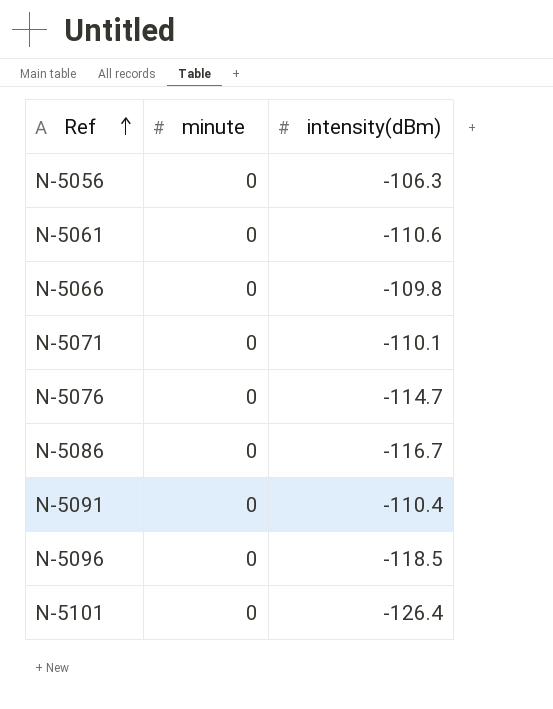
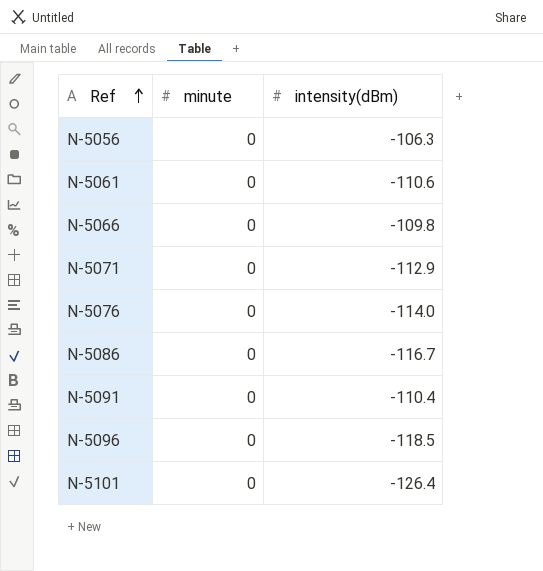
N-5071 | intensity(dBm): -110.1 -> -112.9
N-5076 | intensity(dBm): -114.7 -> -114.0

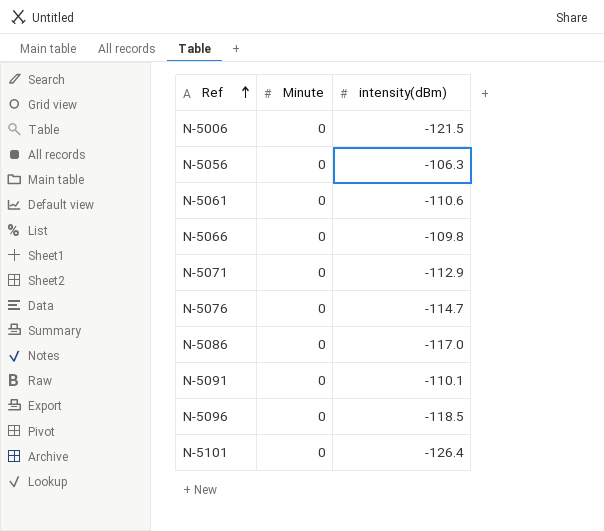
column name: minute -> Minute
row N-5006: none -> 0 | -121.5
N-5076 | intensity(dBm): -114.0 -> -114.7
N-5086 | intensity(dBm): -116.7 -> -117.0
N-5091 | intensity(dBm): -110.4 -> -110.1

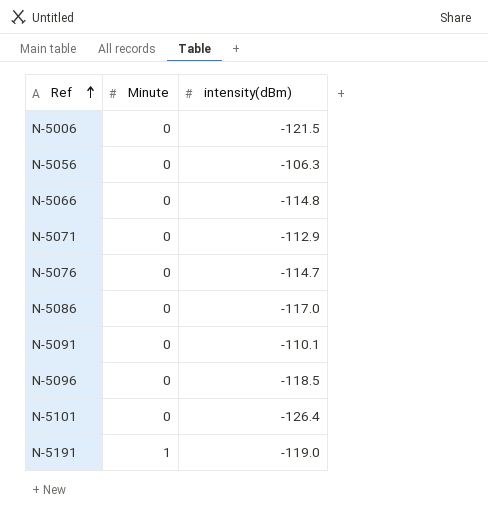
row N-5061: 0 | -110.6 -> none
N-5066 | intensity(dBm): -109.8 -> -114.8
row N-5191: none -> 1 | -119.0

